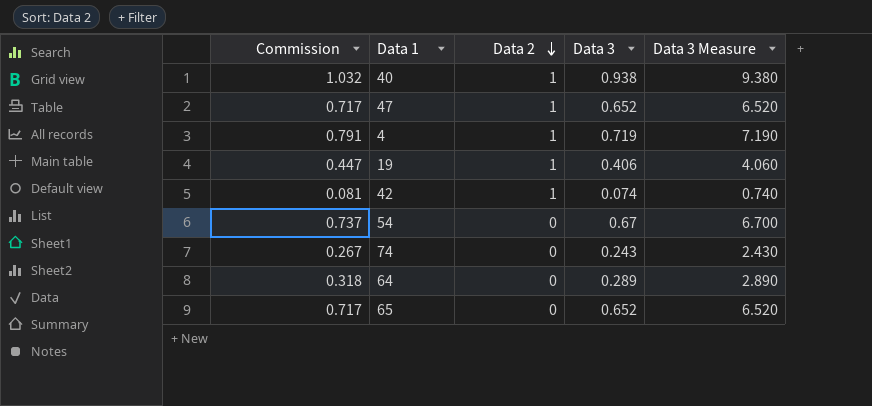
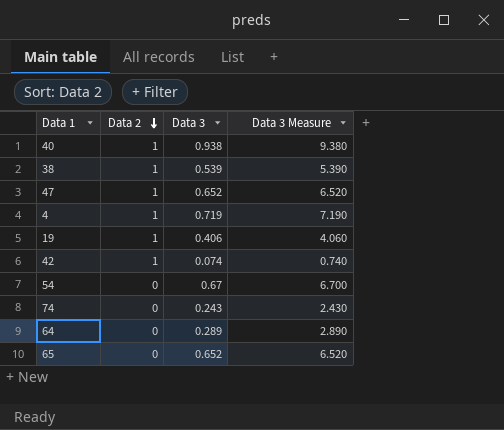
column Commission | formula: [Data 3] * 1.1 -> none
row 38: none -> 1 | 0.539 | 5.390

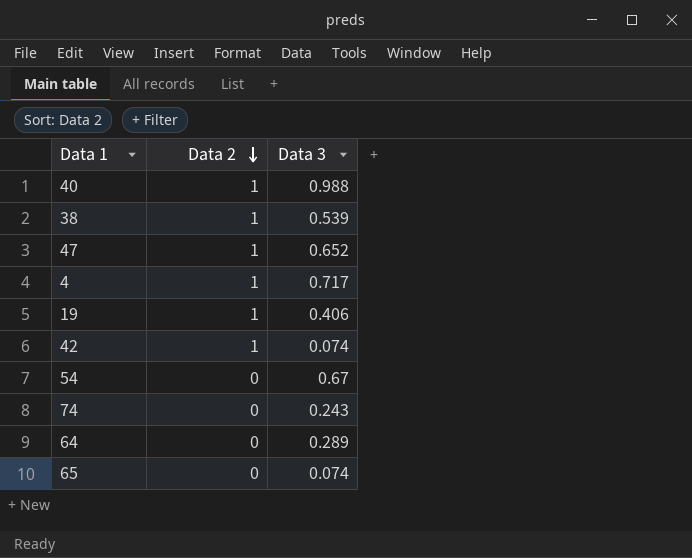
column Data 3 Measure | formula: [Data 3] * 10 -> none
40 | Data 3: 0.938 -> 0.988
4 | Data 3: 0.719 -> 0.717
65 | Data 3: 0.652 -> 0.074

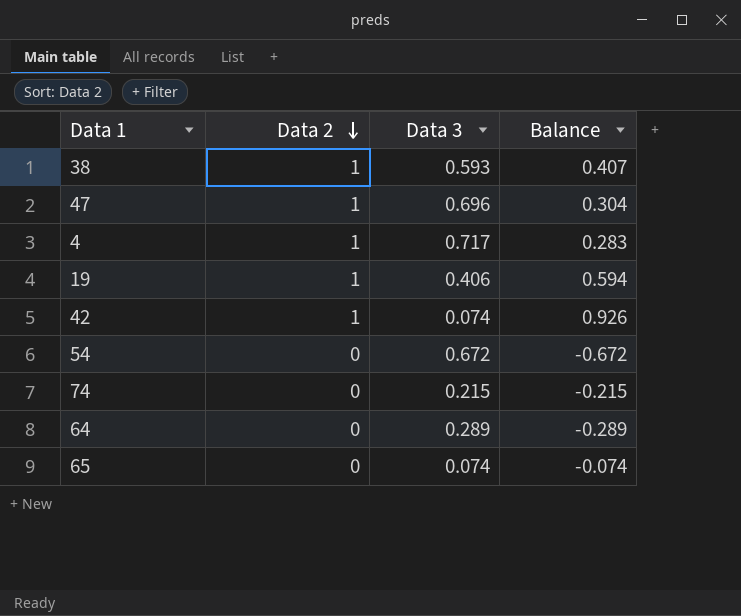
column Balance | formula: none -> [Data 2] - [Data 3]
row 40: 1 | 0.988 -> none
38 | Data 3: 0.539 -> 0.593
47 | Data 3: 0.652 -> 0.696
54 | Data 3: 0.67 -> 0.672
74 | Data 3: 0.243 -> 0.215

